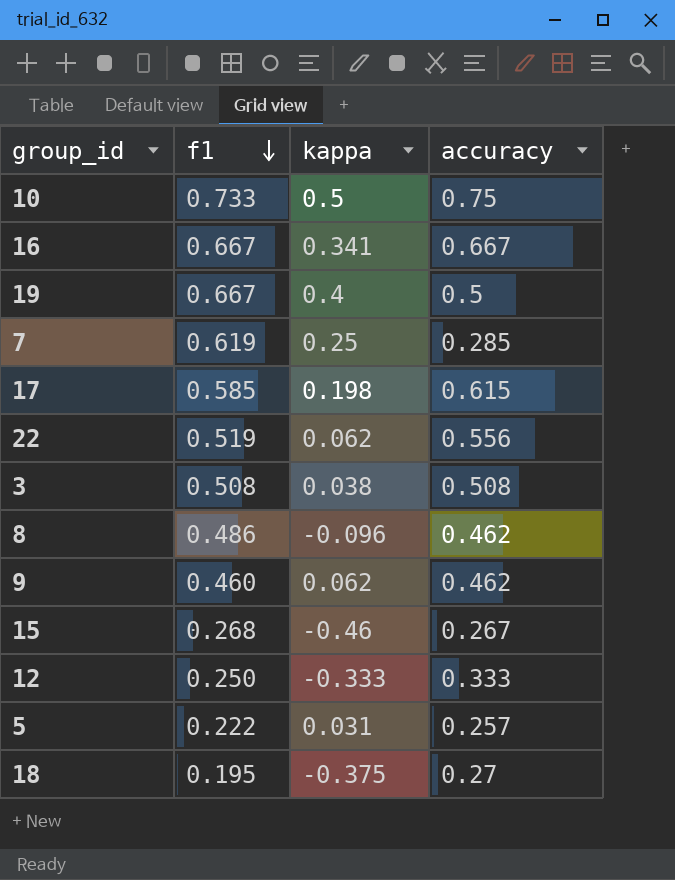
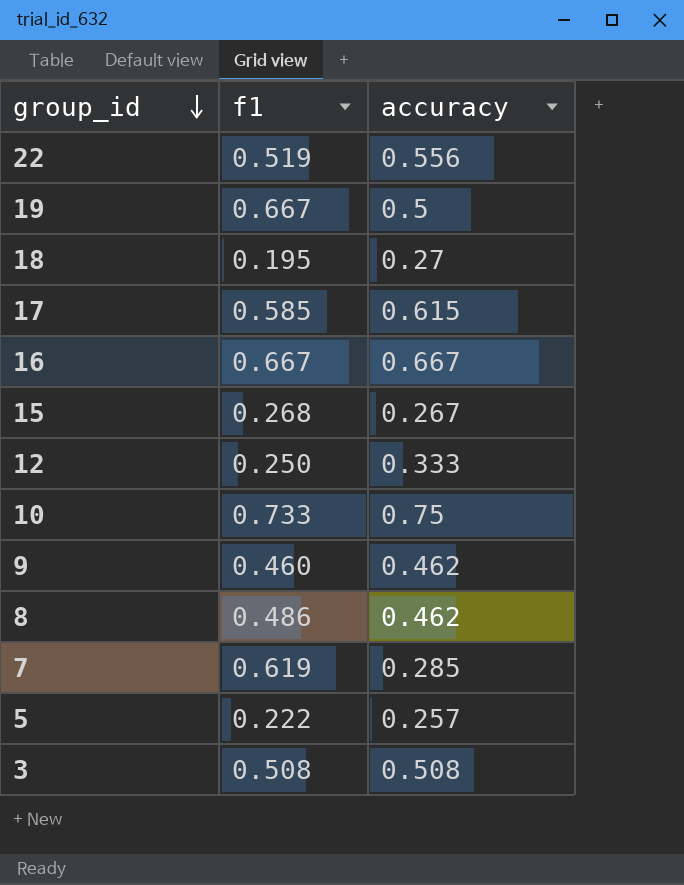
row order: f1 descending -> group_id descending
column kappa | position: 3 -> none

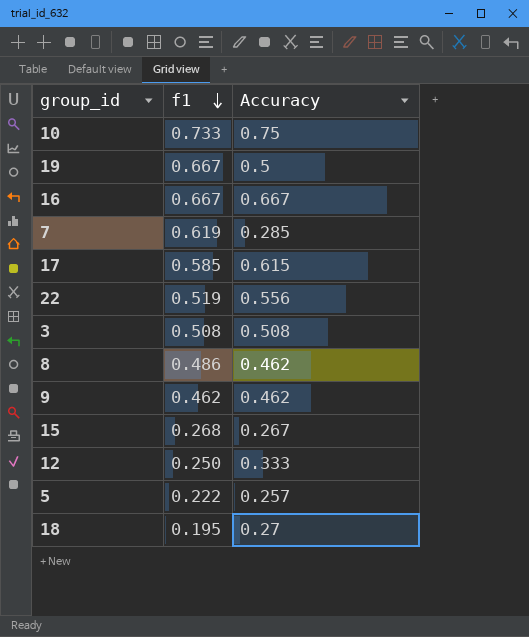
row order: group_id descending -> f1 descending
column name: accuracy -> Accuracy
9 | f1: 0.460 -> 0.462

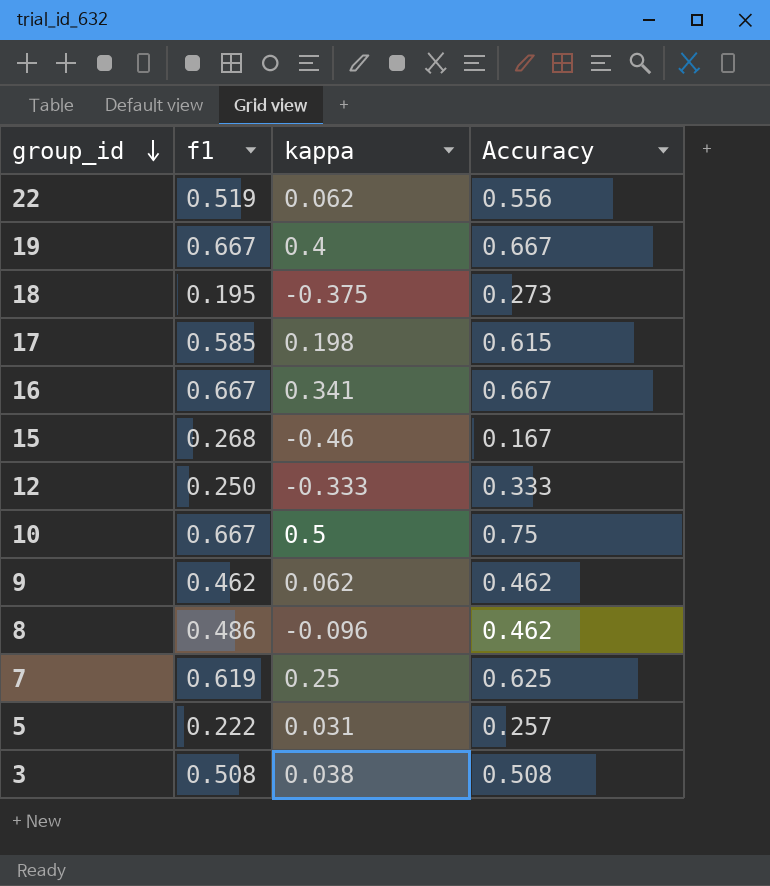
row order: f1 descending -> group_id descending
column kappa | position: none -> 3
19 | Accuracy: 0.5 -> 0.667
18 | Accuracy: 0.27 -> 0.273
15 | Accuracy: 0.267 -> 0.167
10 | f1: 0.733 -> 0.667
7 | Accuracy: 0.285 -> 0.625

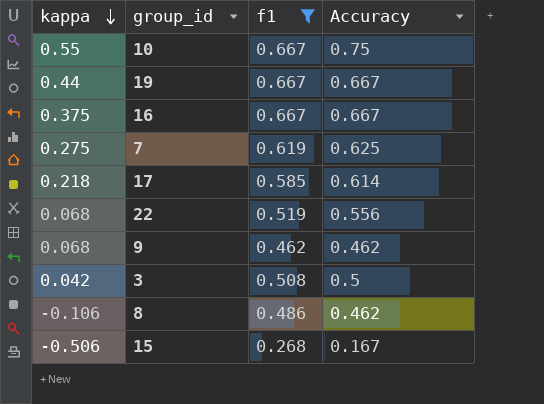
filter: none -> f1 >= 0.268
row order: group_id descending -> kappa descending
column kappa | position: 3 -> 1
10 | kappa: 0.5 -> 0.55
19 | kappa: 0.4 -> 0.44
16 | kappa: 0.341 -> 0.375
7 | kappa: 0.25 -> 0.275
17 | kappa: 0.198 -> 0.218
17 | Accuracy: 0.615 -> 0.614
22 | kappa: 0.062 -> 0.068
9 | kappa: 0.062 -> 0.068
3 | kappa: 0.038 -> 0.042
3 | Accuracy: 0.508 -> 0.5
8 | kappa: -0.096 -> -0.106
15 | kappa: -0.46 -> -0.506

